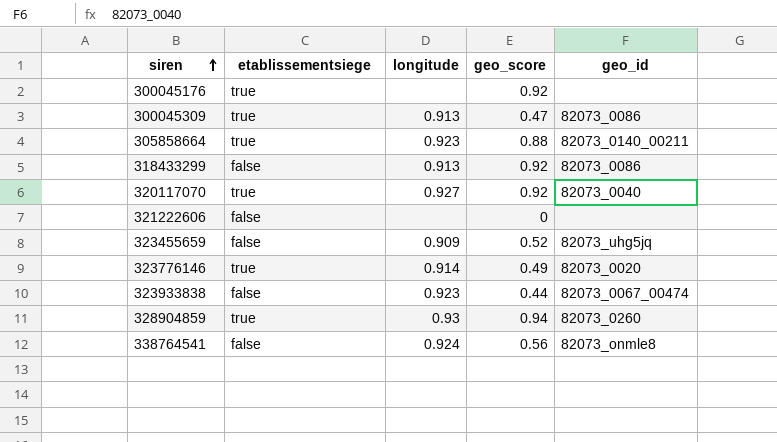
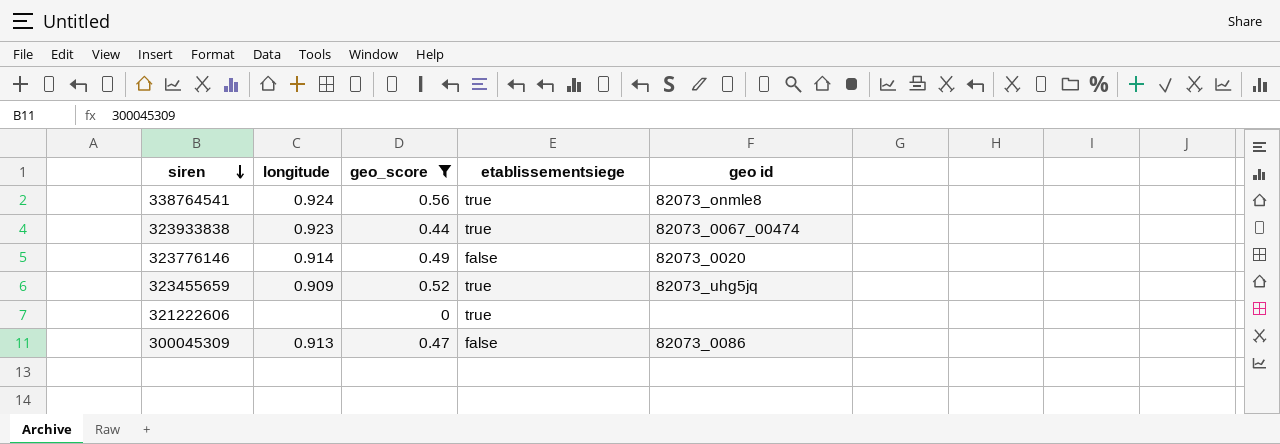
filter: none -> geo_score <= 0.56
row order: siren ascending -> siren descending
column etablissementsiege | position: 2 -> 4
column name: geo_id -> geo id
338764541 | etablissementsiege: false -> true
323933838 | etablissementsiege: false -> true
323776146 | etablissementsiege: true -> false
323455659 | etablissementsiege: false -> true
321222606 | etablissementsiege: false -> true
300045309 | etablissementsiege: true -> false

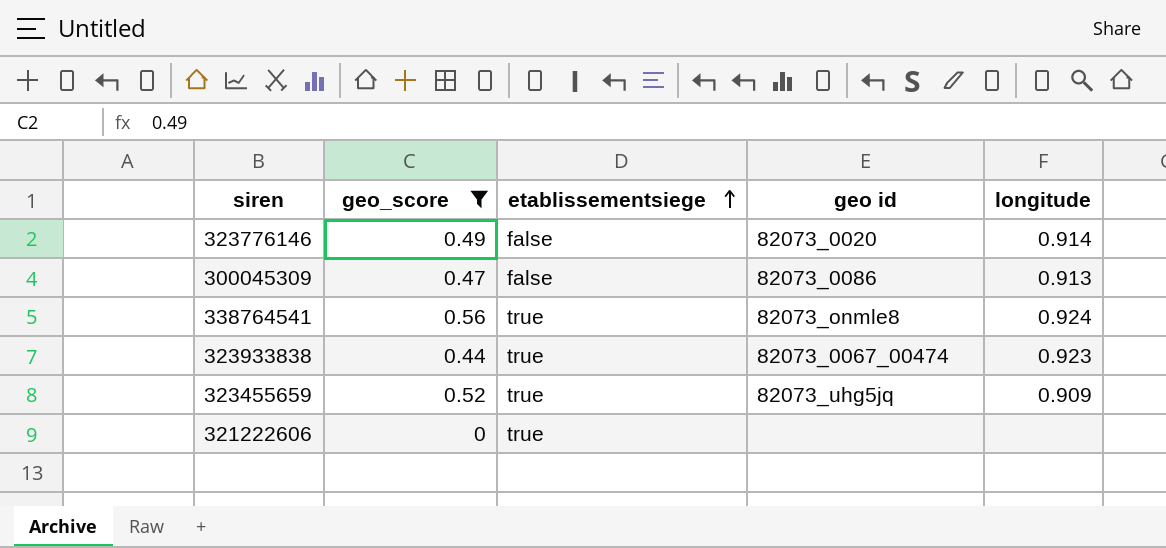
row order: siren descending -> etablissementsiege ascending
column longitude | position: 2 -> 5

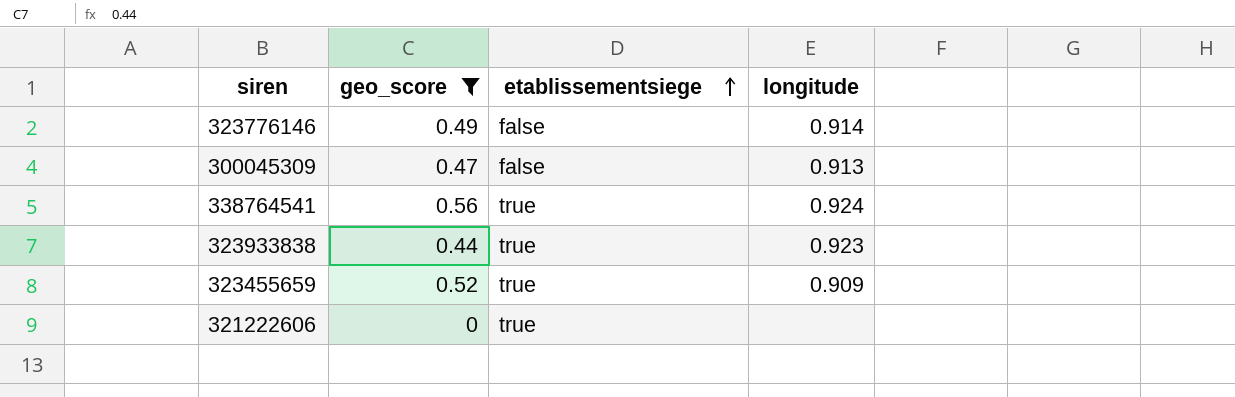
column geo id | position: 4 -> none

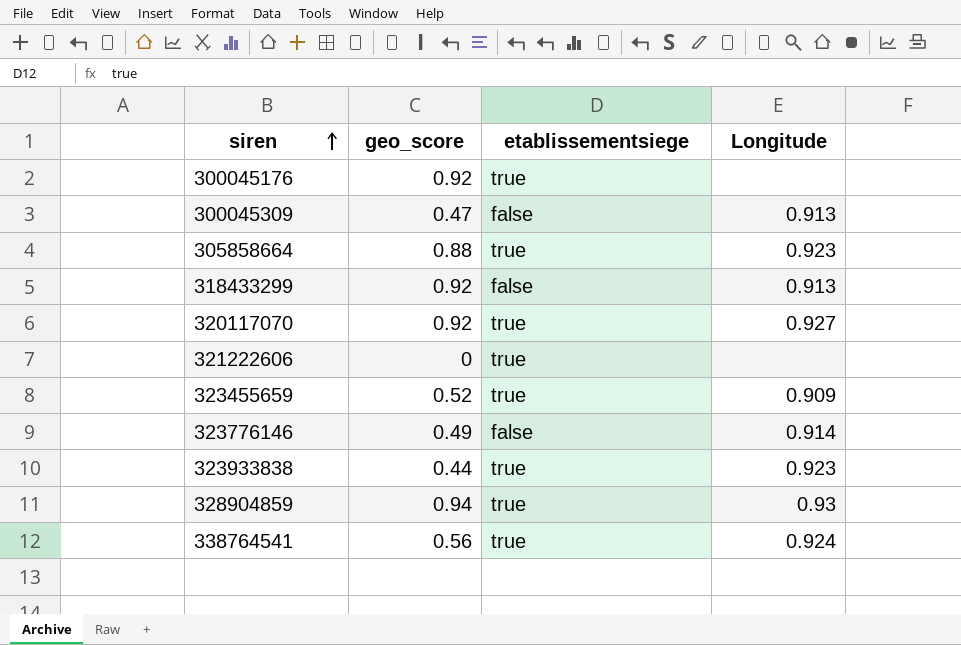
filter: geo_score <= 0.56 -> none
row order: etablissementsiege ascending -> siren ascending
column name: longitude -> Longitude

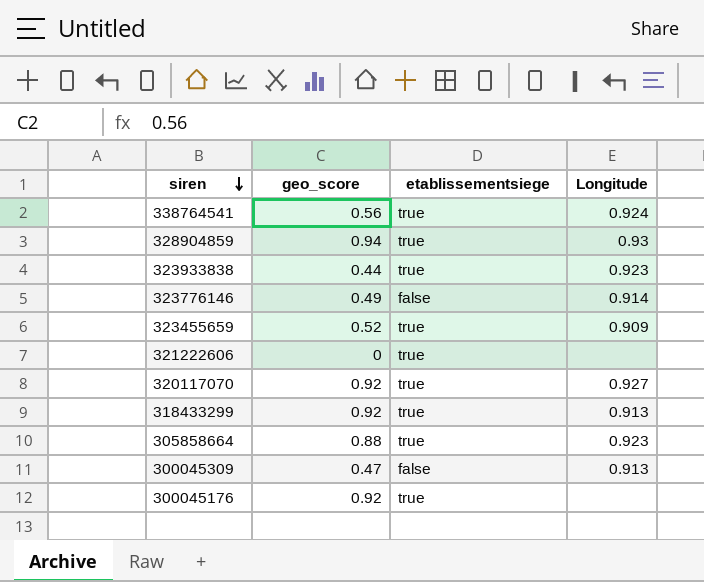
row order: siren ascending -> siren descending
318433299 | etablissementsiege: false -> true

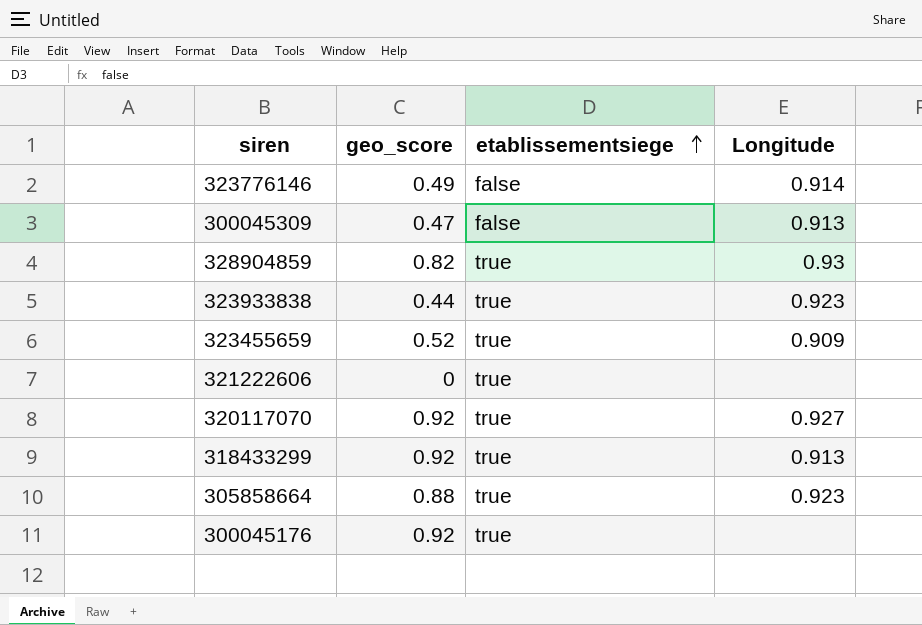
row order: siren descending -> etablissementsiege ascending
row 338764541: 0.56 | true | 0.924 -> none
328904859 | geo_score: 0.94 -> 0.82

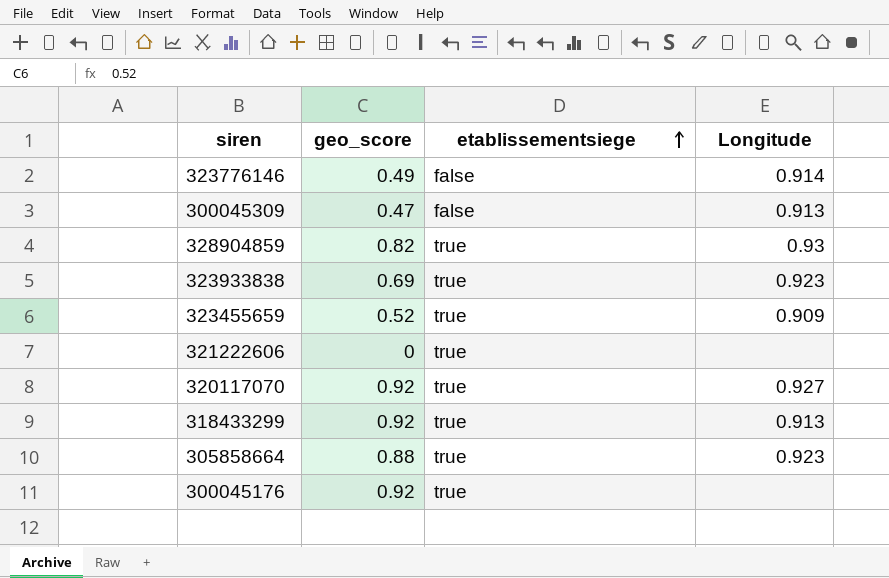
323933838 | geo_score: 0.44 -> 0.69

